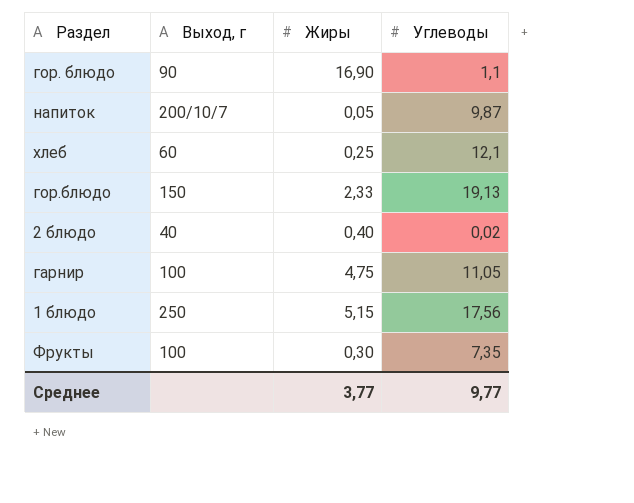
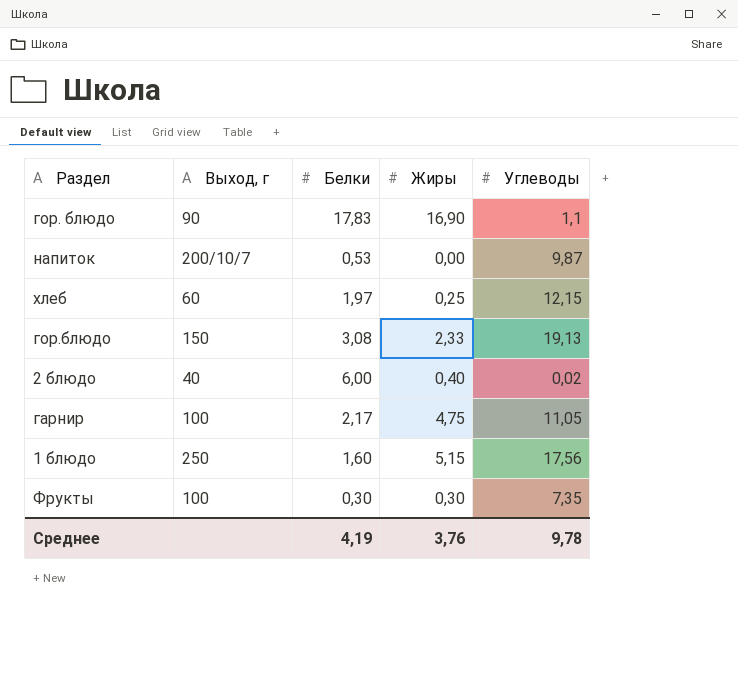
column Белки | position: none -> 3
напиток | Жиры: 0,05 -> 0,00
хлеб | Углеводы: 12,1 -> 12,15
Среднее | Жиры: 3,77 -> 3,76
Среднее | Углеводы: 9,77 -> 9,78

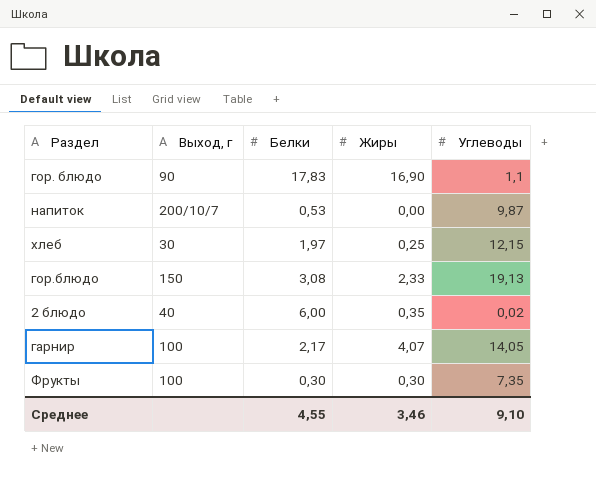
row 1 блюдо: 250 | 1,60 | 5,15 | 17,56 -> none
хлеб | Выход, г: 60 -> 30
2 блюдо | Жиры: 0,40 -> 0,35
гарнир | Жиры: 4,75 -> 4,07
гарнир | Углеводы: 11,05 -> 14,05
Среднее | Белки: 4,19 -> 4,55
Среднее | Жиры: 3,76 -> 3,46
Среднее | Углеводы: 9,78 -> 9,10

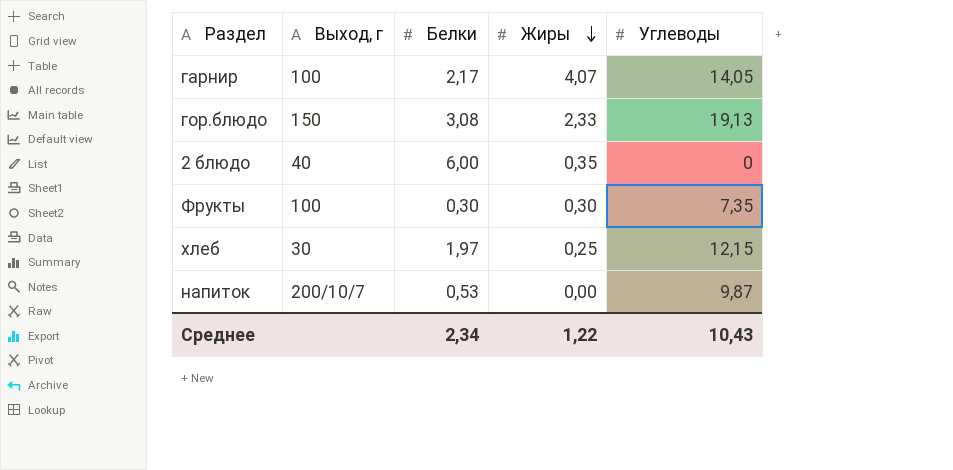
row order: none -> Жиры descending
row гор. блюдо: 90 | 17,83 | 16,90 | 1,1 -> none
2 блюдо | Углеводы: 0,02 -> 0
Среднее | Белки: 4,55 -> 2,34
Среднее | Жиры: 3,46 -> 1,22
Среднее | Углеводы: 9,10 -> 10,43

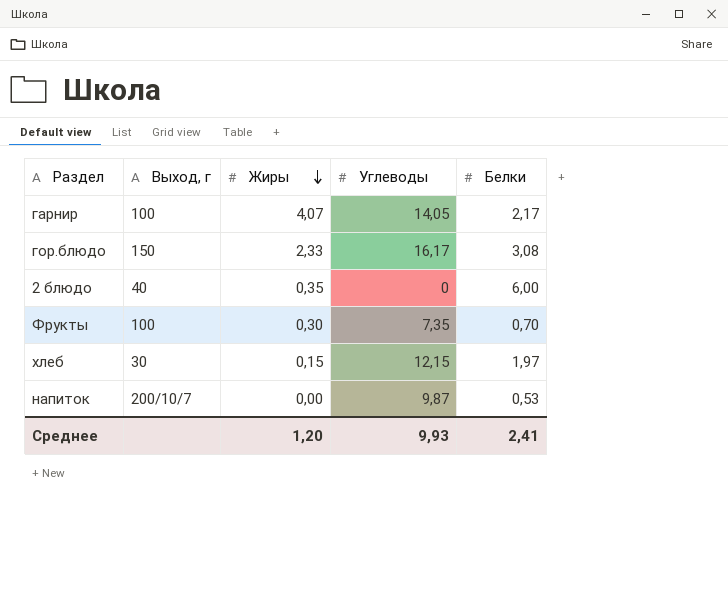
column Белки | position: 3 -> 5
гор.блюдо | Углеводы: 19,13 -> 16,17
Фрукты | Белки: 0,30 -> 0,70
хлеб | Жиры: 0,25 -> 0,15
Среднее | Жиры: 1,22 -> 1,20
Среднее | Углеводы: 10,43 -> 9,93
Среднее | Белки: 2,34 -> 2,41

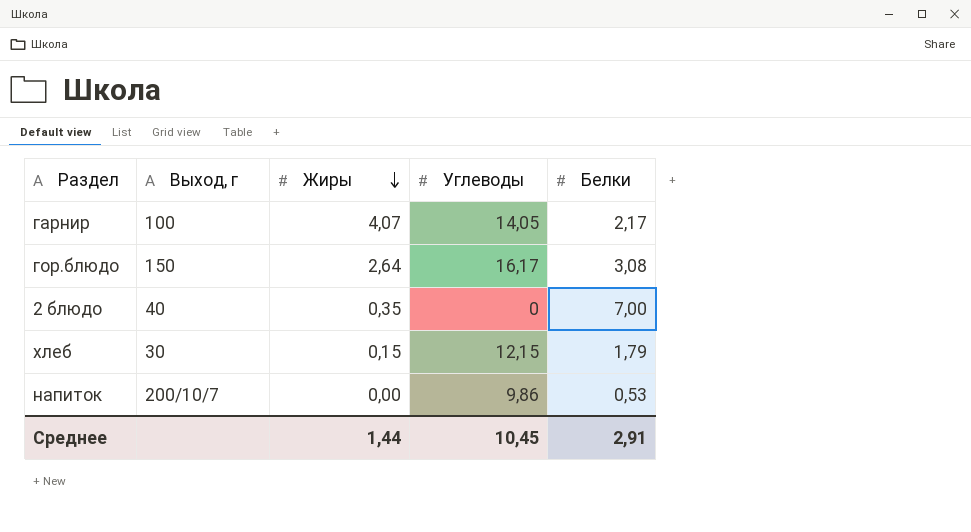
row Фрукты: 100 | 0,30 | 7,35 | 0,70 -> none
гор.блюдо | Жиры: 2,33 -> 2,64
2 блюдо | Белки: 6,00 -> 7,00
хлеб | Белки: 1,97 -> 1,79
напиток | Углеводы: 9,87 -> 9,86
Среднее | Жиры: 1,20 -> 1,44
Среднее | Углеводы: 9,93 -> 10,45
Среднее | Белки: 2,41 -> 2,91

